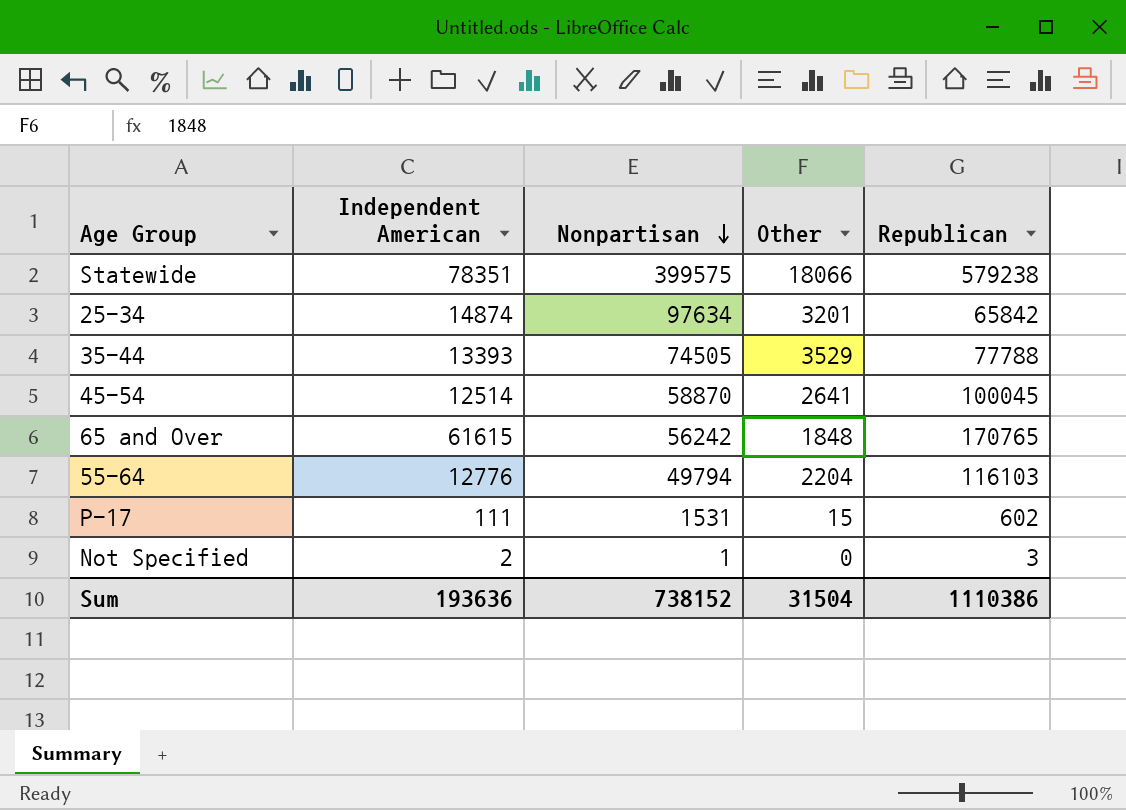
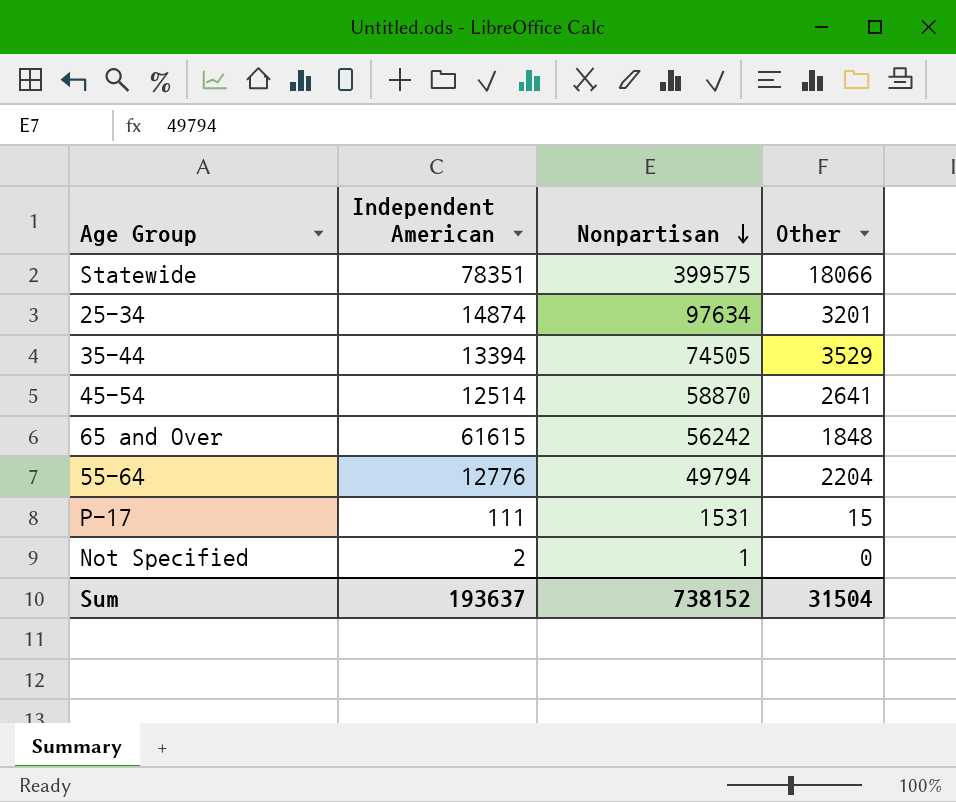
column Republican | position: 5 -> none
35-44 | Independent American: 13393 -> 13394
Sum | Independent American: 193636 -> 193637

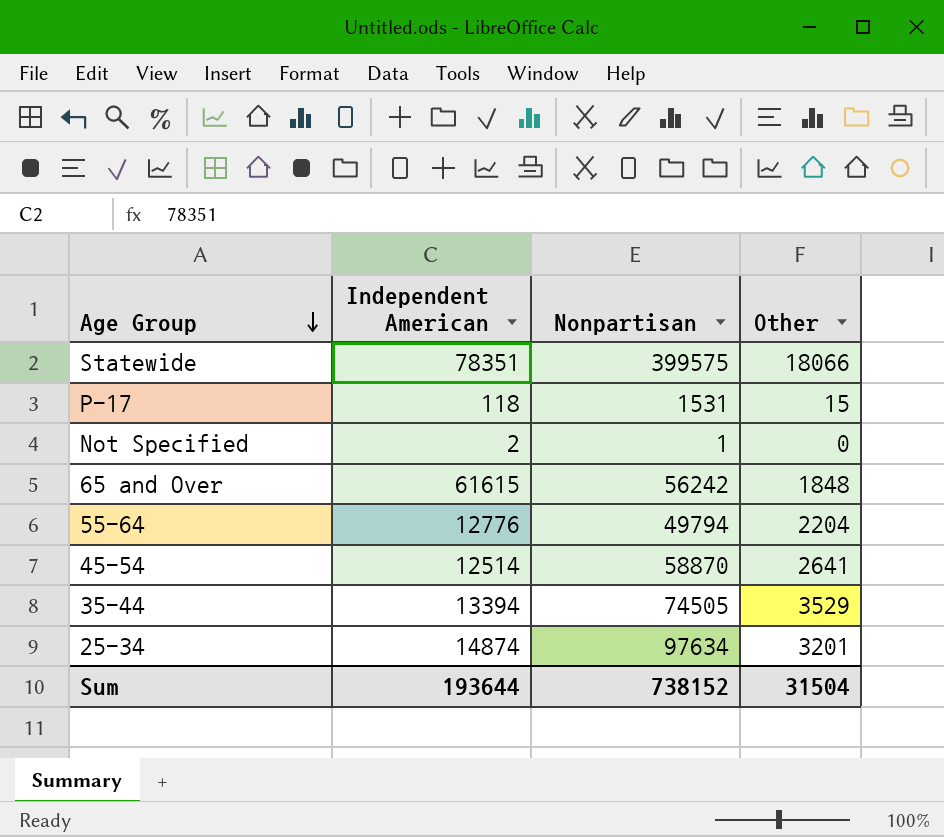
row order: Nonpartisan descending -> Age Group descending
P-17 | Independent American: 111 -> 118
Sum | Independent American: 193637 -> 193644

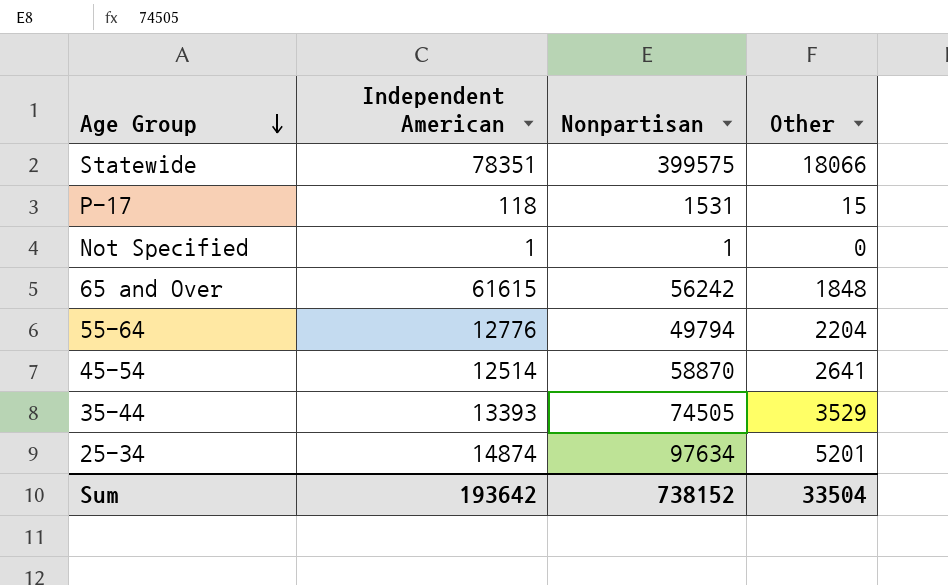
Not Specified | Independent American: 2 -> 1
35-44 | Independent American: 13394 -> 13393
25-34 | Other: 3201 -> 5201
Sum | Independent American: 193644 -> 193642
Sum | Other: 31504 -> 33504

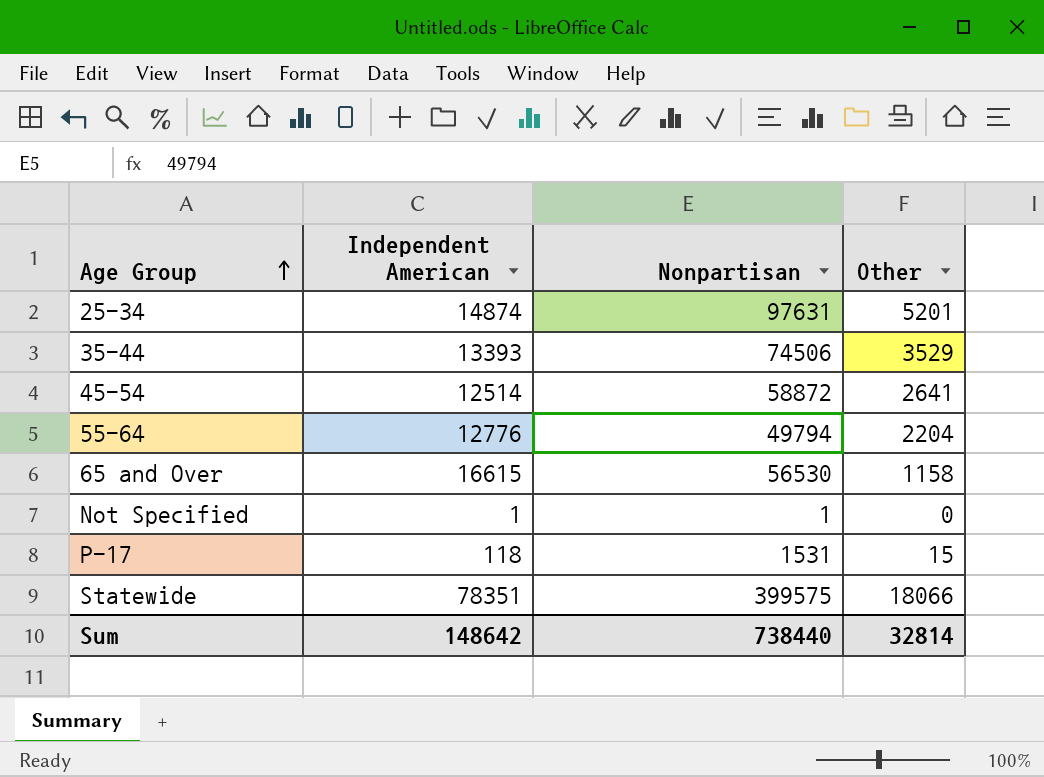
row order: Age Group descending -> Age Group ascending
25-34 | Nonpartisan: 97634 -> 97631
35-44 | Nonpartisan: 74505 -> 74506
45-54 | Nonpartisan: 58870 -> 58872
65 and Over | Independent American: 61615 -> 16615
65 and Over | Nonpartisan: 56242 -> 56530
65 and Over | Other: 1848 -> 1158
Sum | Independent American: 193642 -> 148642
Sum | Nonpartisan: 738152 -> 738440
Sum | Other: 33504 -> 32814

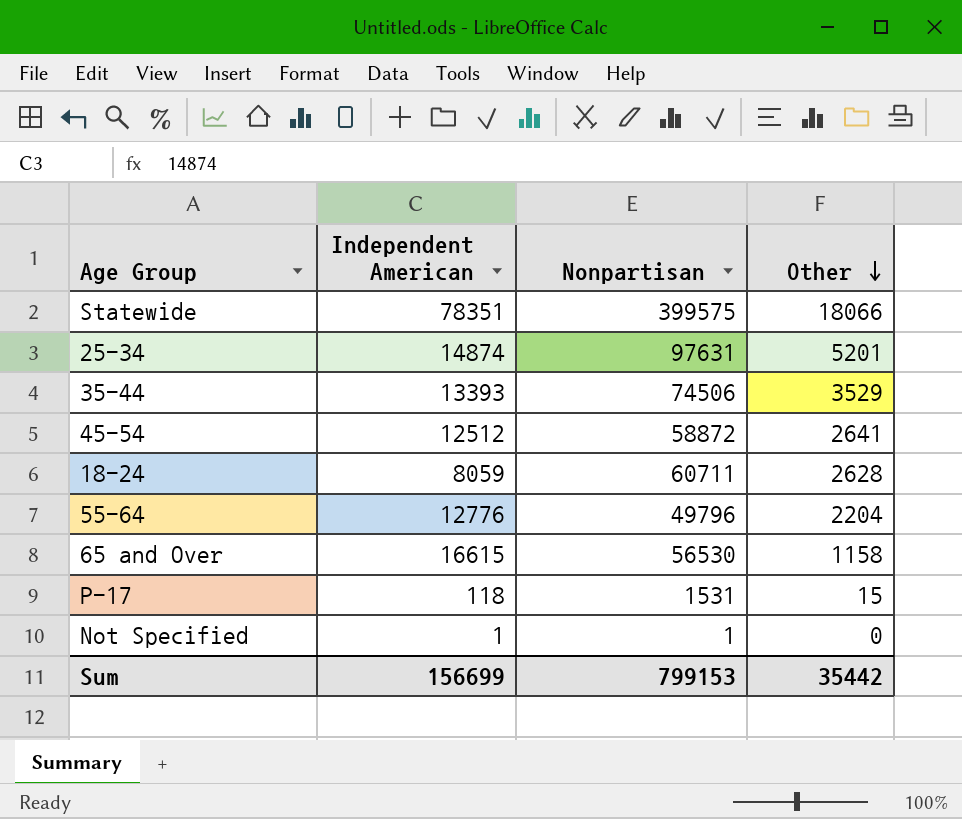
row order: Age Group ascending -> Other descending
45-54 | Independent American: 12514 -> 12512
row 18-24: none -> 8059 | 60711 | 2628
55-64 | Nonpartisan: 49794 -> 49796
Sum | Independent American: 148642 -> 156699
Sum | Nonpartisan: 738440 -> 799153
Sum | Other: 32814 -> 35442

